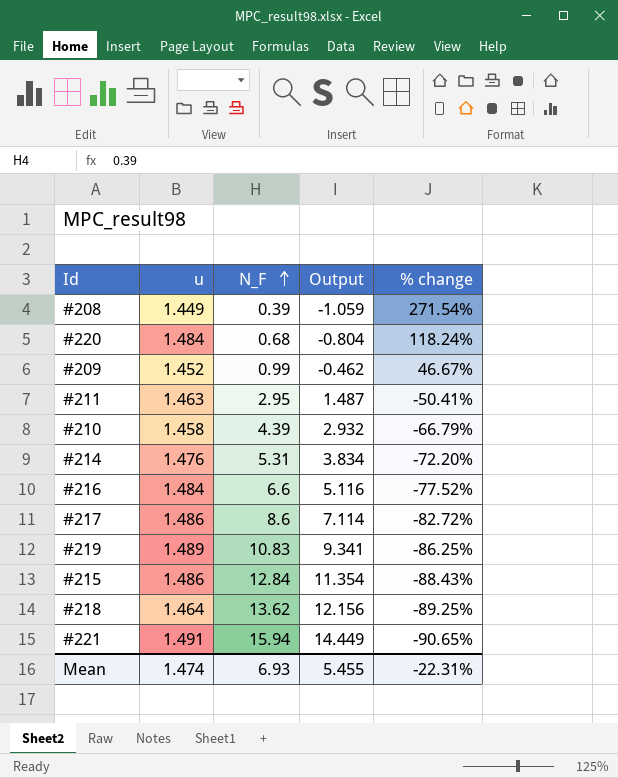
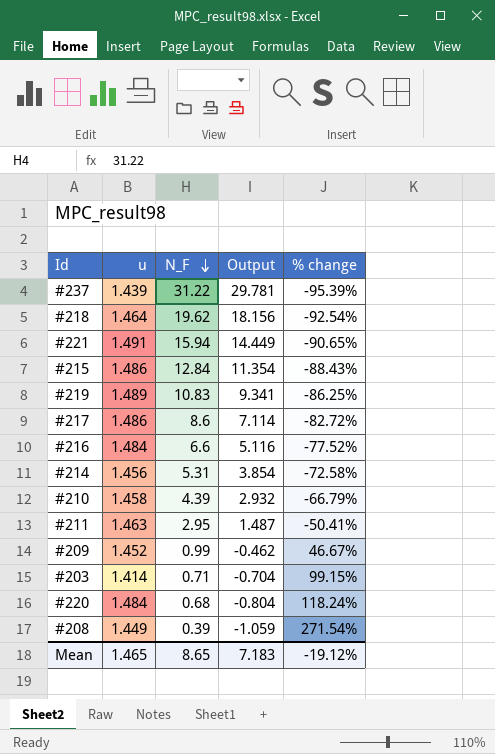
row order: N_F ascending -> N_F descending
row #237: none -> 1.439 | 31.22 | 29.781 | -95.39%
#218 | N_F: 13.62 -> 19.62
#218 | Output: 12.156 -> 18.156
#218 | % change: -89.25% -> -92.54%
#214 | u: 1.476 -> 1.456
#214 | Output: 3.834 -> 3.854
#214 | % change: -72.20% -> -72.58%
row #203: none -> 1.414 | 0.71 | -0.704 | 99.15%
Mean | u: 1.474 -> 1.465
Mean | N_F: 6.93 -> 8.65
Mean | Output: 5.455 -> 7.183
Mean | % change: -22.31% -> -19.12%

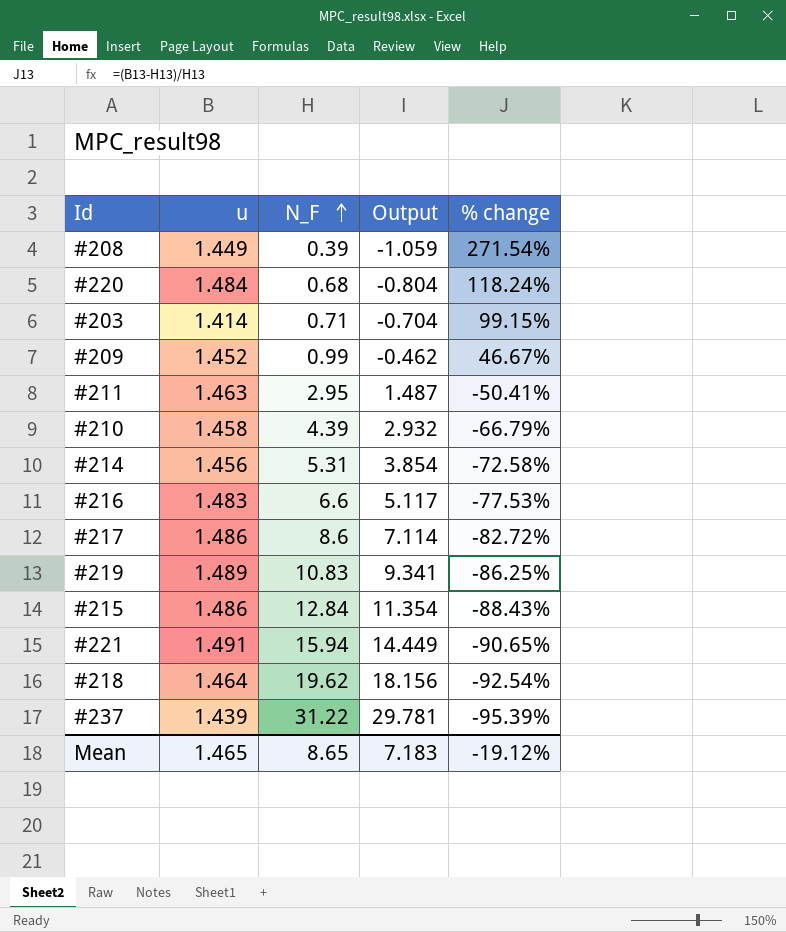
row order: N_F descending -> N_F ascending
#216 | u: 1.484 -> 1.483
#216 | Output: 5.116 -> 5.117
#216 | % change: -77.52% -> -77.53%

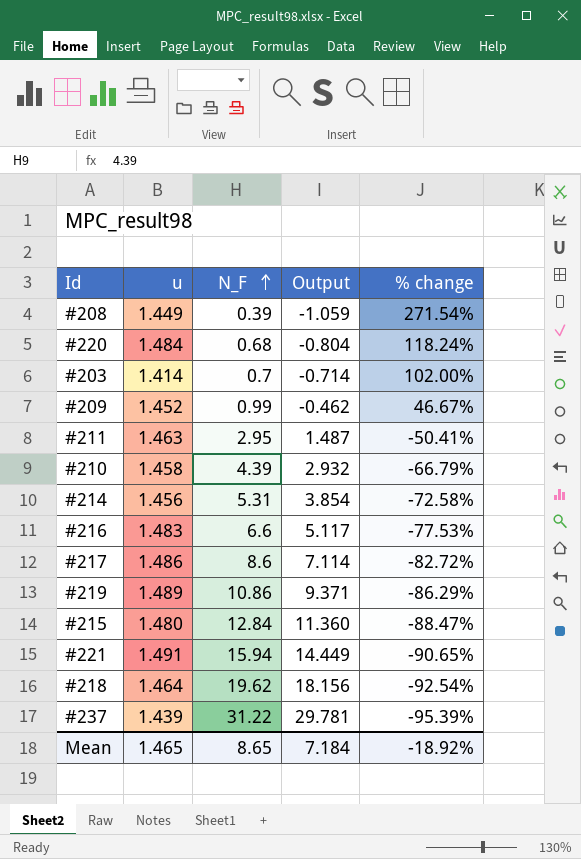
#203 | N_F: 0.71 -> 0.7
#203 | Output: -0.704 -> -0.714
#203 | % change: 99.15% -> 102.00%
#219 | N_F: 10.83 -> 10.86
#219 | Output: 9.341 -> 9.371
#219 | % change: -86.25% -> -86.29%
#215 | u: 1.486 -> 1.480
#215 | Output: 11.354 -> 11.360
#215 | % change: -88.43% -> -88.47%
Mean | Output: 7.183 -> 7.184
Mean | % change: -19.12% -> -18.92%

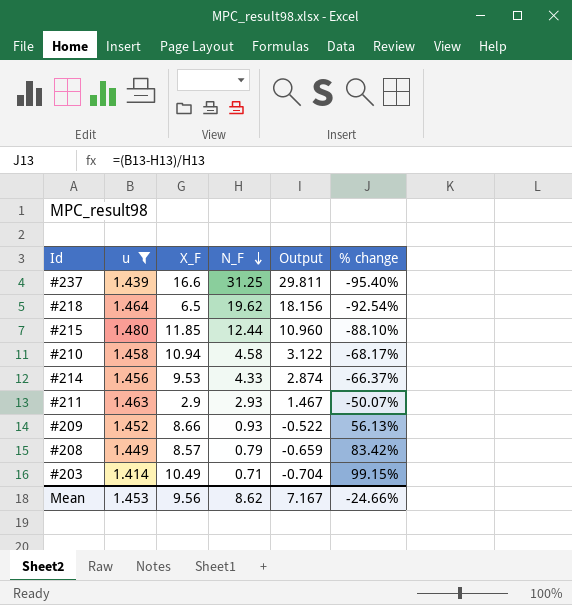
filter: none -> u <= 1.480
row order: N_F ascending -> N_F descending
column X_F | position: none -> 3
#237 | N_F: 31.22 -> 31.25
#237 | Output: 29.781 -> 29.811
#237 | % change: -95.39% -> -95.40%
#215 | N_F: 12.84 -> 12.44
#215 | Output: 11.360 -> 10.960
#215 | % change: -88.47% -> -88.10%
#210 | N_F: 4.39 -> 4.58
#210 | Output: 2.932 -> 3.122
#210 | % change: -66.79% -> -68.17%
#214 | N_F: 5.31 -> 4.33
#214 | Output: 3.854 -> 2.874
#214 | % change: -72.58% -> -66.37%
#211 | N_F: 2.95 -> 2.93
#211 | Output: 1.487 -> 1.467
#211 | % change: -50.41% -> -50.07%
#209 | N_F: 0.99 -> 0.93
#209 | Output: -0.462 -> -0.522
#209 | % change: 46.67% -> 56.13%
#208 | N_F: 0.39 -> 0.79
#208 | Output: -1.059 -> -0.659
#208 | % change: 271.54% -> 83.42%
#203 | N_F: 0.7 -> 0.71
#203 | Output: -0.714 -> -0.704
#203 | % change: 102.00% -> 99.15%
Mean | u: 1.465 -> 1.453
Mean | N_F: 8.65 -> 8.62
Mean | Output: 7.184 -> 7.167
Mean | % change: -18.92% -> -24.66%

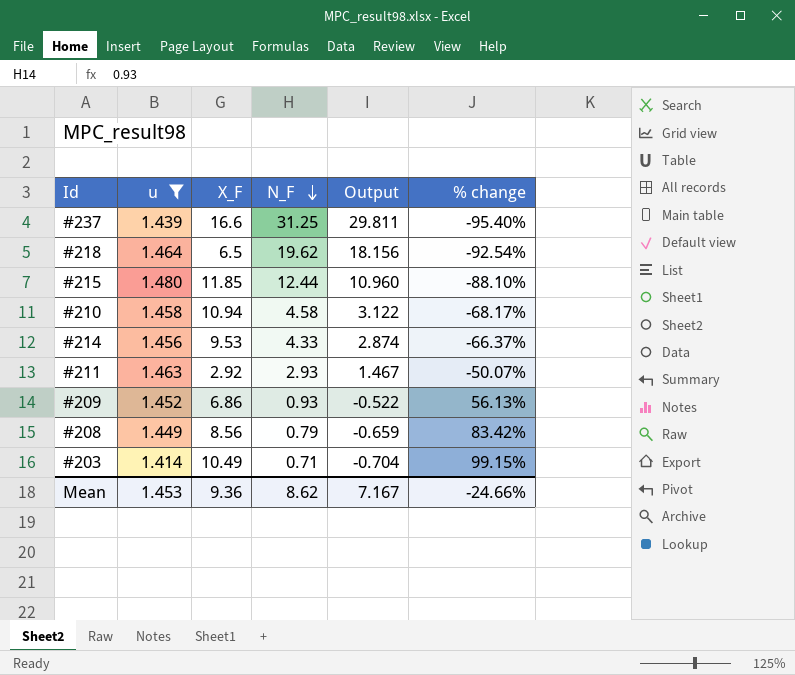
#211 | X_F: 2.9 -> 2.92
#209 | X_F: 8.66 -> 6.86
#208 | X_F: 8.57 -> 8.56
Mean | X_F: 9.56 -> 9.36

